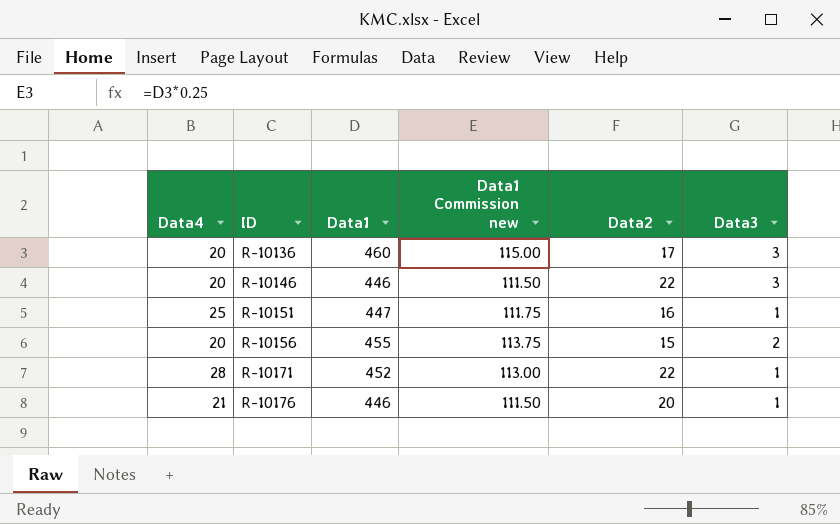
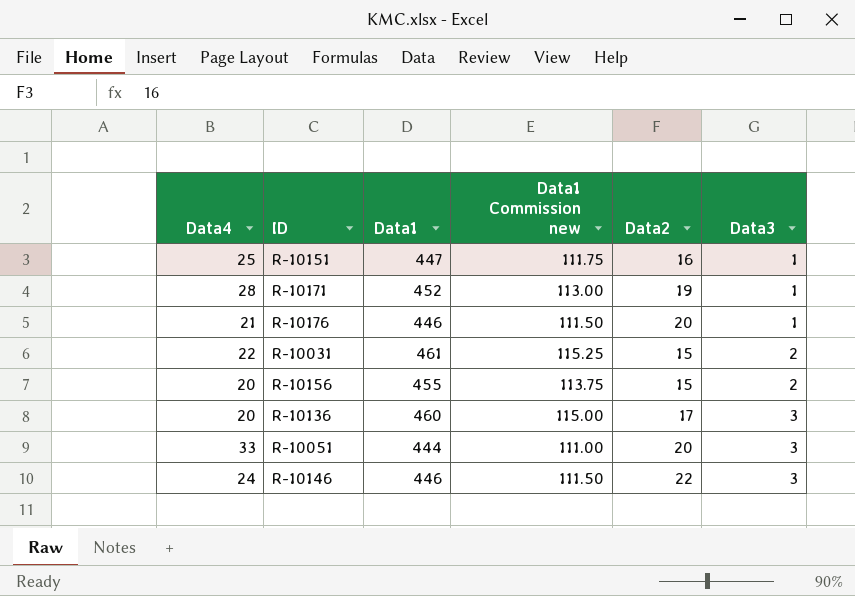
row order: ID ascending -> Data3 ascending
R-10171 | Data2: 22 -> 19
row R-10031: none -> 22 | 461 | 115.25 | 15 | 2
row R-10051: none -> 33 | 444 | 111.00 | 20 | 3
R-10146 | Data4: 20 -> 24

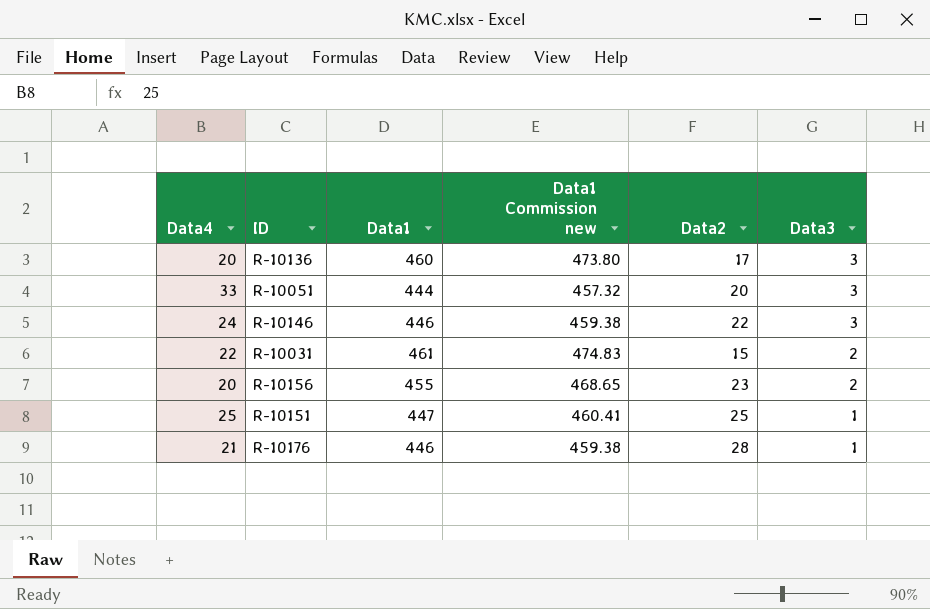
row order: Data3 ascending -> Data3 descending
column Data1 Commission new | formula: [Data1] * 0.25 -> [Data1] * 1.03
row R-10171: 28 | 452 | 113.00 | 19 | 1 -> none
R-10156 | Data2: 15 -> 23
R-10151 | Data2: 16 -> 25
R-10176 | Data2: 20 -> 28

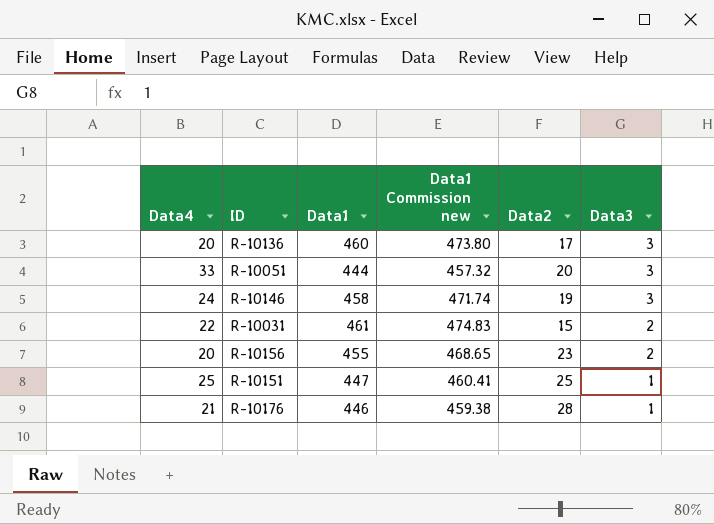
R-10146 | Data1: 446 -> 458
R-10146 | Data1 Commission new: 459.38 -> 471.74
R-10146 | Data2: 22 -> 19

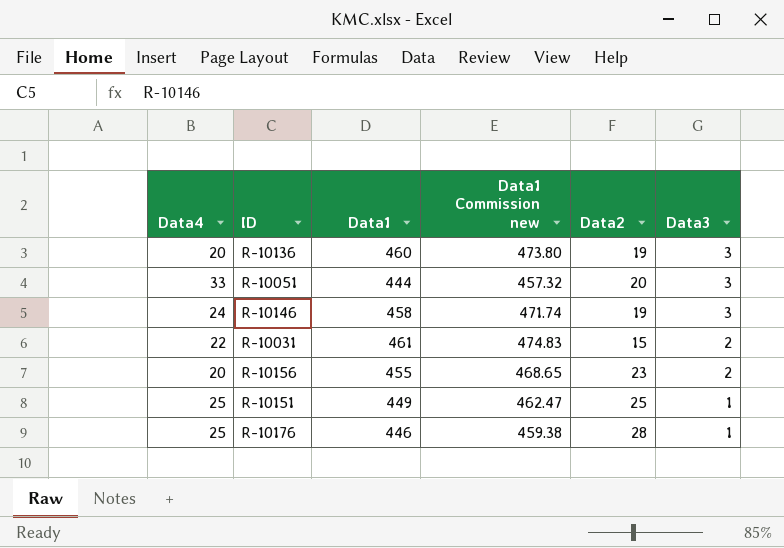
R-10136 | Data2: 17 -> 19
R-10151 | Data1: 447 -> 449
R-10151 | Data1 Commission new: 460.41 -> 462.47
R-10176 | Data4: 21 -> 25

